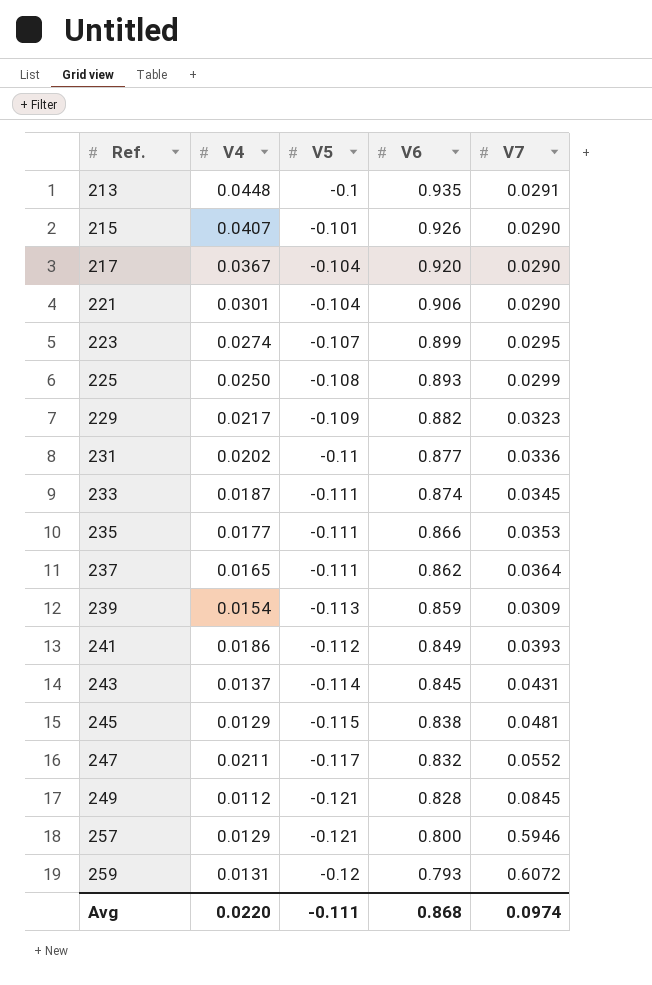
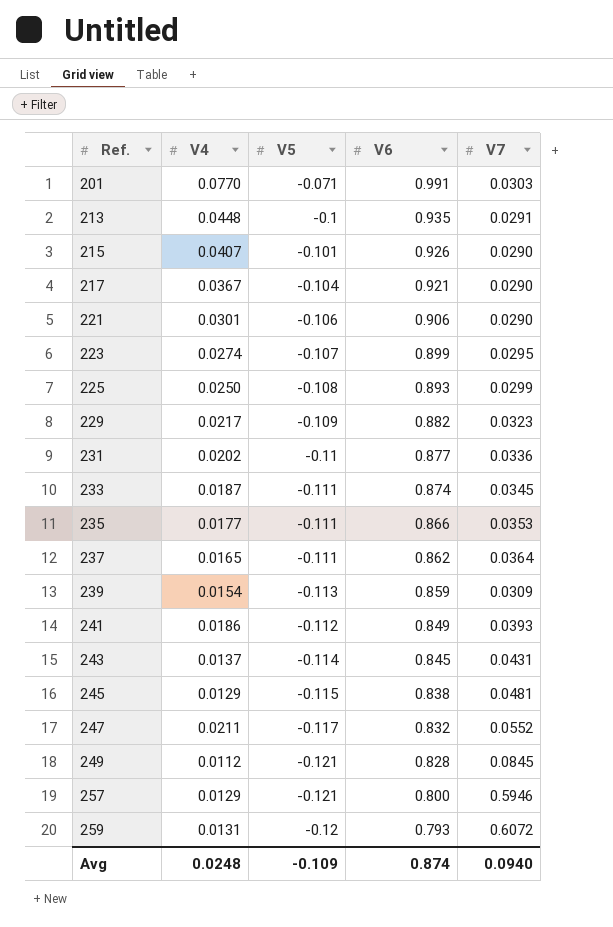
row 201: none -> 0.0770 | -0.071 | 0.991 | 0.0303
217 | V6: 0.920 -> 0.921
221 | V5: -0.104 -> -0.106
Avg | V4: 0.0220 -> 0.0248
Avg | V5: -0.111 -> -0.109
Avg | V6: 0.868 -> 0.874
Avg | V7: 0.0974 -> 0.0940

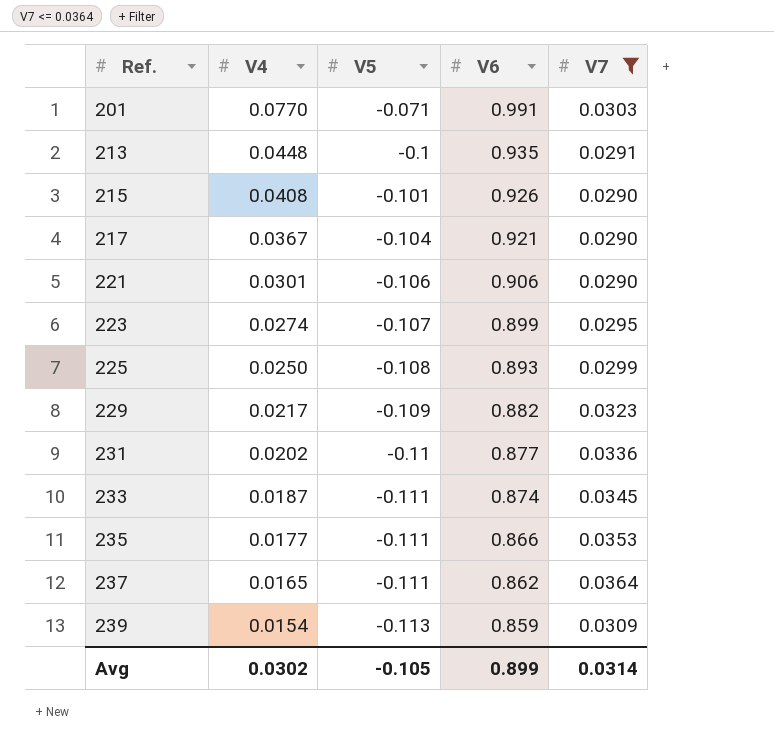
filter: none -> V7 <= 0.0364
215 | V4: 0.0407 -> 0.0408
Avg | V4: 0.0248 -> 0.0302
Avg | V5: -0.109 -> -0.105
Avg | V6: 0.874 -> 0.899
Avg | V7: 0.0940 -> 0.0314

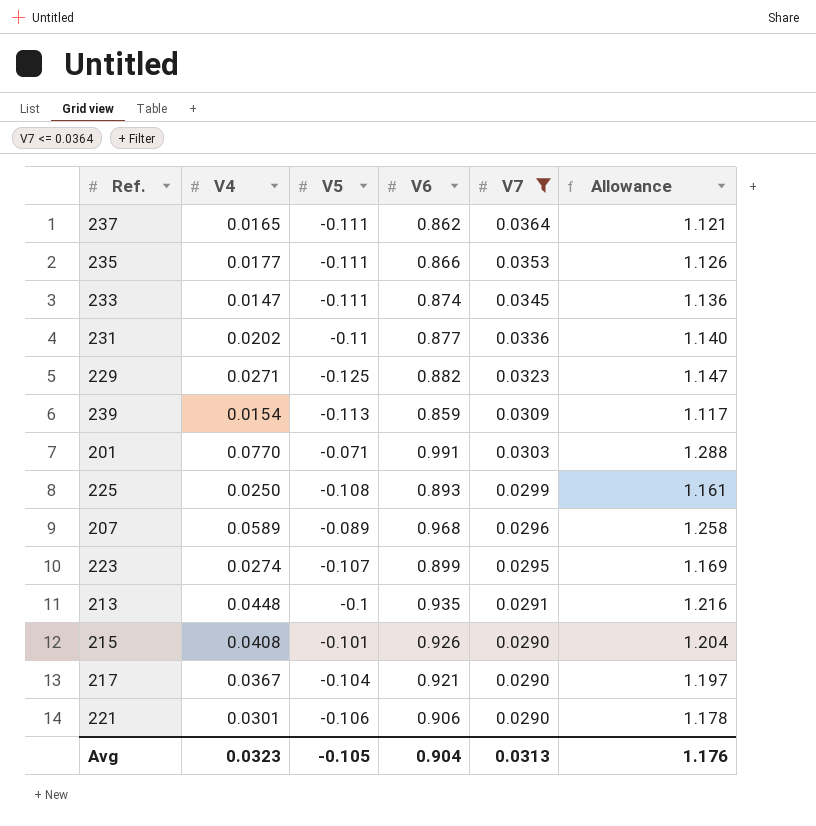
row order: Ref. ascending -> V7 descending
column Allowance | formula: none -> [V6] * 1.3
233 | V4: 0.0187 -> 0.0147
229 | V4: 0.0217 -> 0.0271
229 | V5: -0.109 -> -0.125
row 207: none -> 0.0589 | -0.089 | 0.968 | 0.0296 | 1.258
Avg | V4: 0.0302 -> 0.0323
Avg | V6: 0.899 -> 0.904
Avg | V7: 0.0314 -> 0.0313

